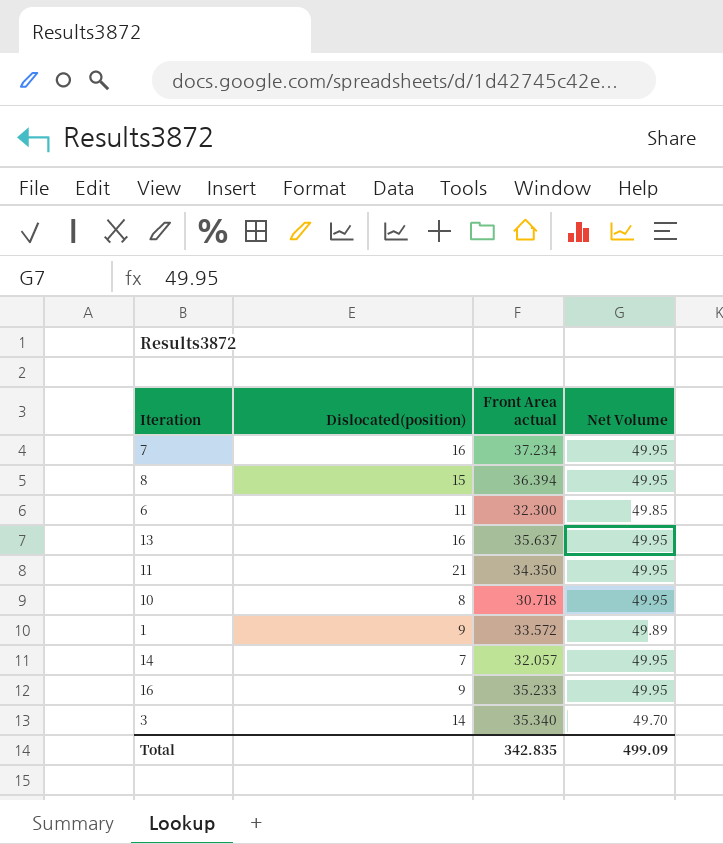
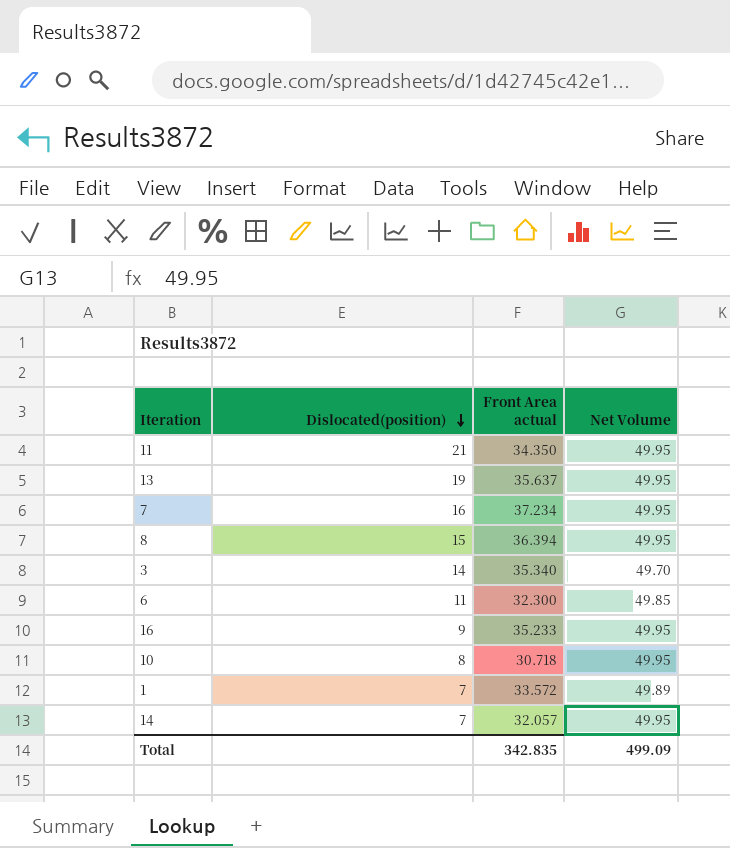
row order: none -> Dislocated(position) descending
13 | Dislocated(position): 16 -> 19
1 | Dislocated(position): 9 -> 7

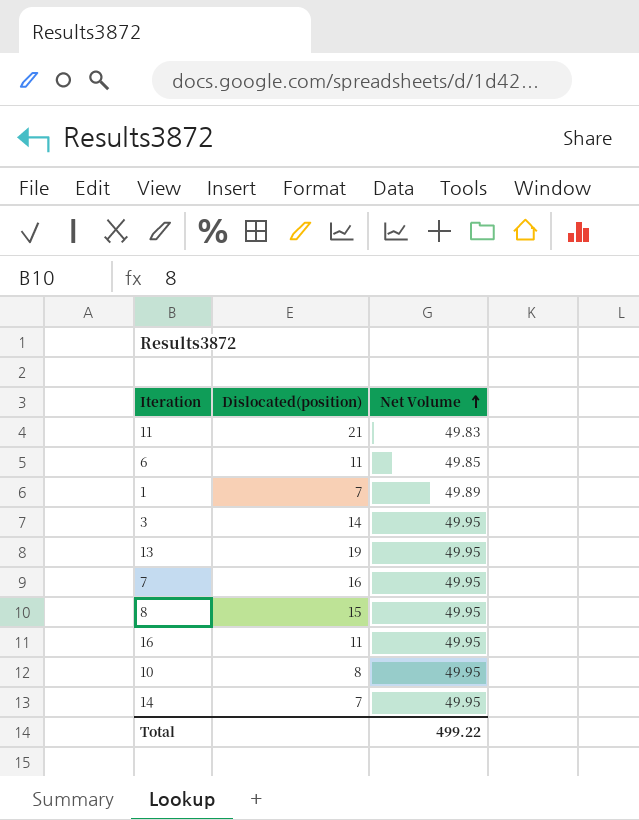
row order: Dislocated(position) descending -> Net Volume ascending
column Front Area actual | position: 3 -> none
11 | Net Volume: 49.95 -> 49.83
3 | Net Volume: 49.70 -> 49.95
16 | Dislocated(position): 9 -> 11
Total | Net Volume: 499.09 -> 499.22

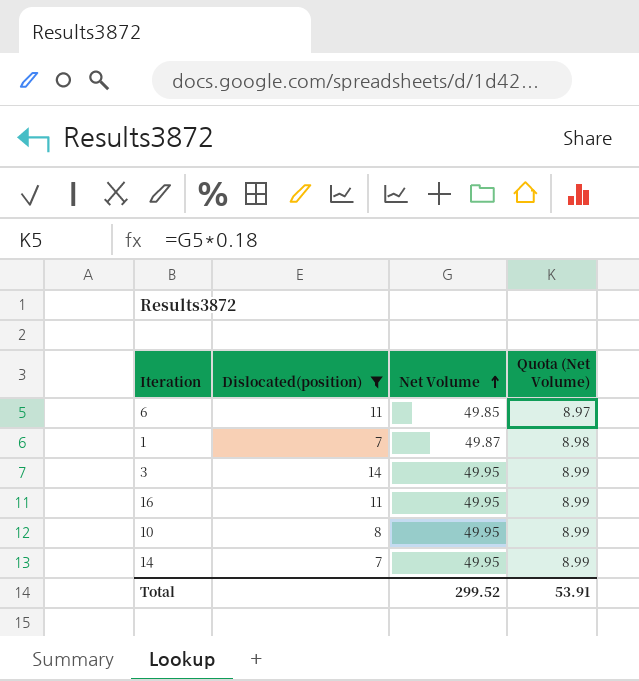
filter: none -> Dislocated(position) <= 14
column Quota (Net Volume) | formula: none -> [Net Volume] * 0.18
1 | Net Volume: 49.89 -> 49.87
Total | Net Volume: 499.22 -> 299.52

